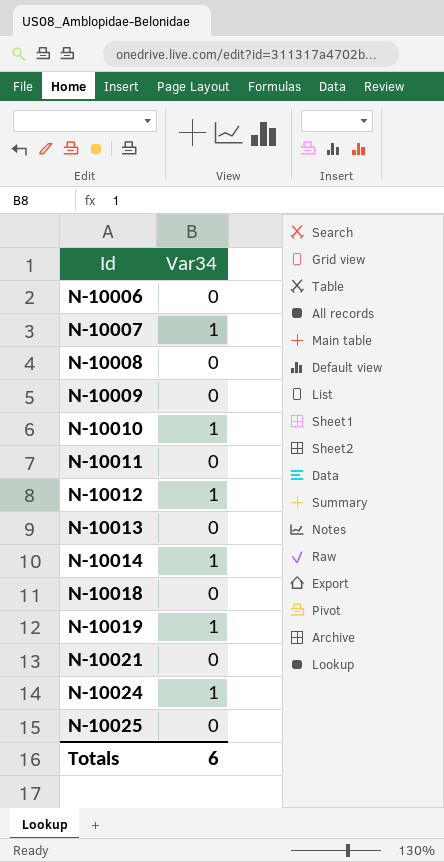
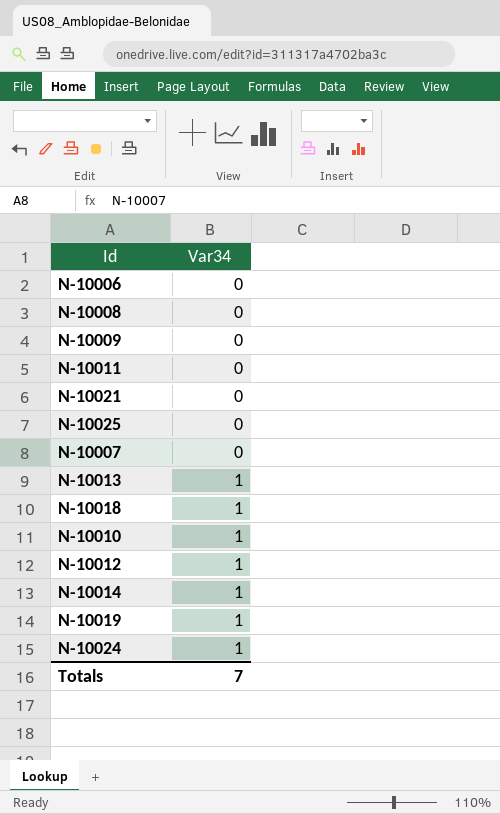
row order: Id ascending -> Var34 ascending
N-10007 | Var34: 1 -> 0
N-10013 | Var34: 0 -> 1
N-10018 | Var34: 0 -> 1
Totals | Var34: 6 -> 7

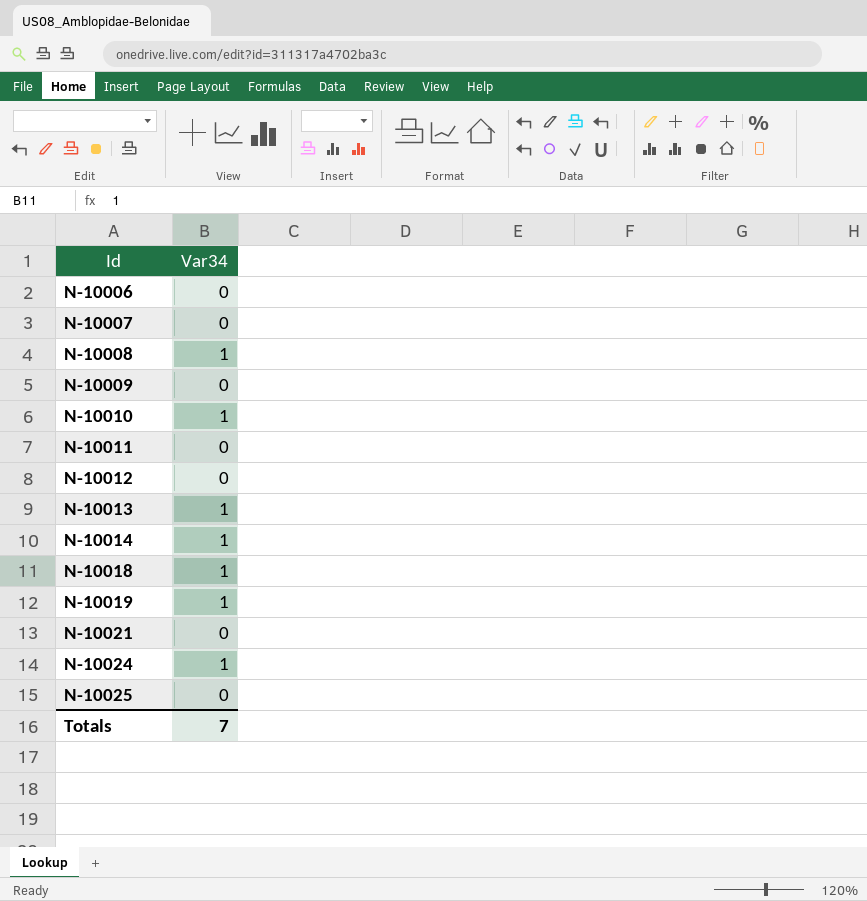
row order: Var34 ascending -> Id ascending
N-10008 | Var34: 0 -> 1
N-10012 | Var34: 1 -> 0

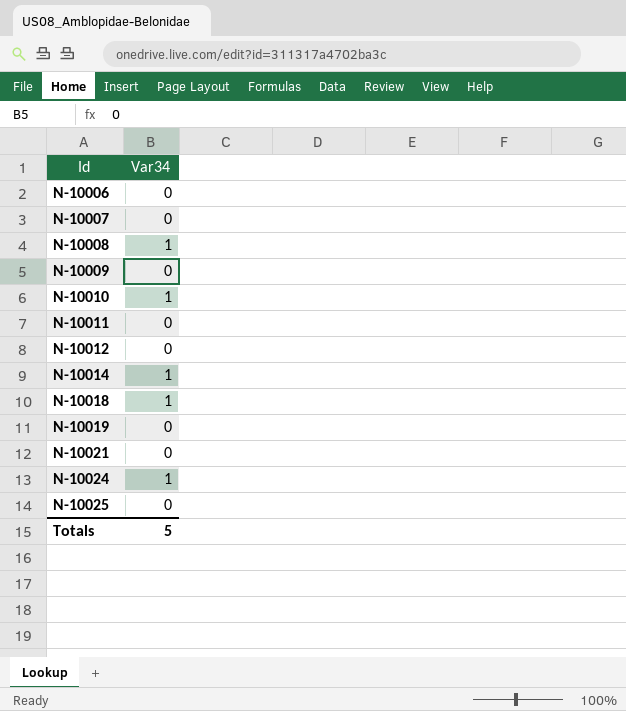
row N-10013: 1 -> none
N-10019 | Var34: 1 -> 0
Totals | Var34: 7 -> 5

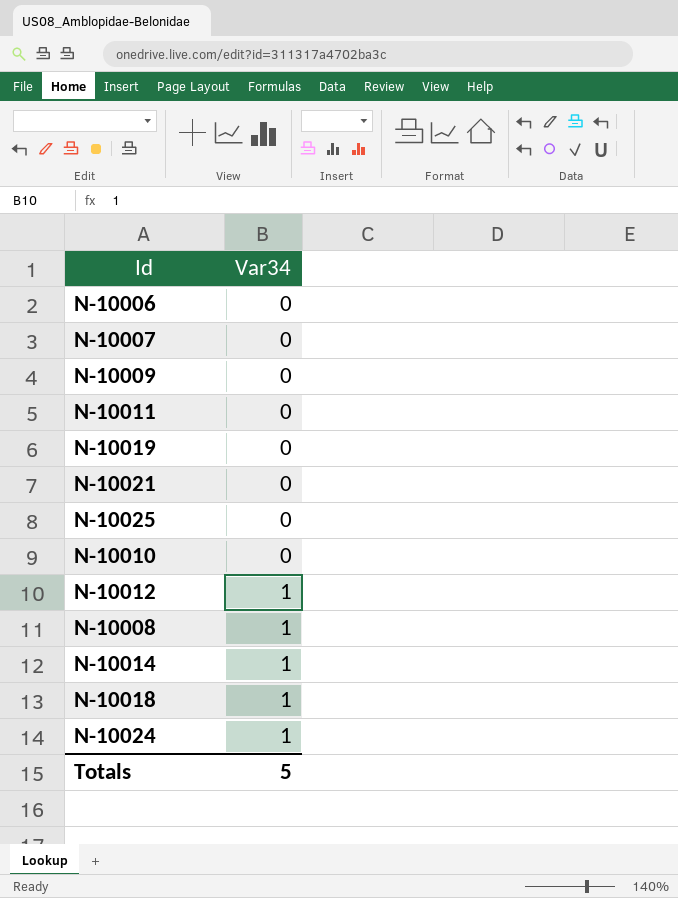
row order: Id ascending -> Var34 ascending
N-10010 | Var34: 1 -> 0
N-10012 | Var34: 0 -> 1

